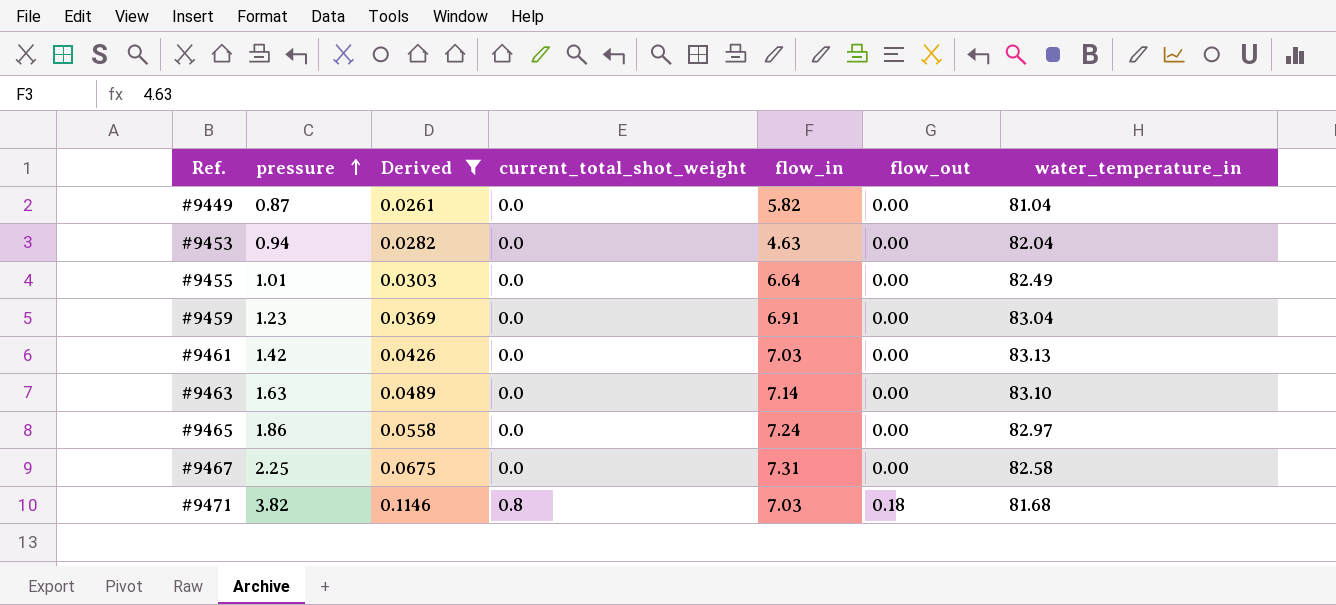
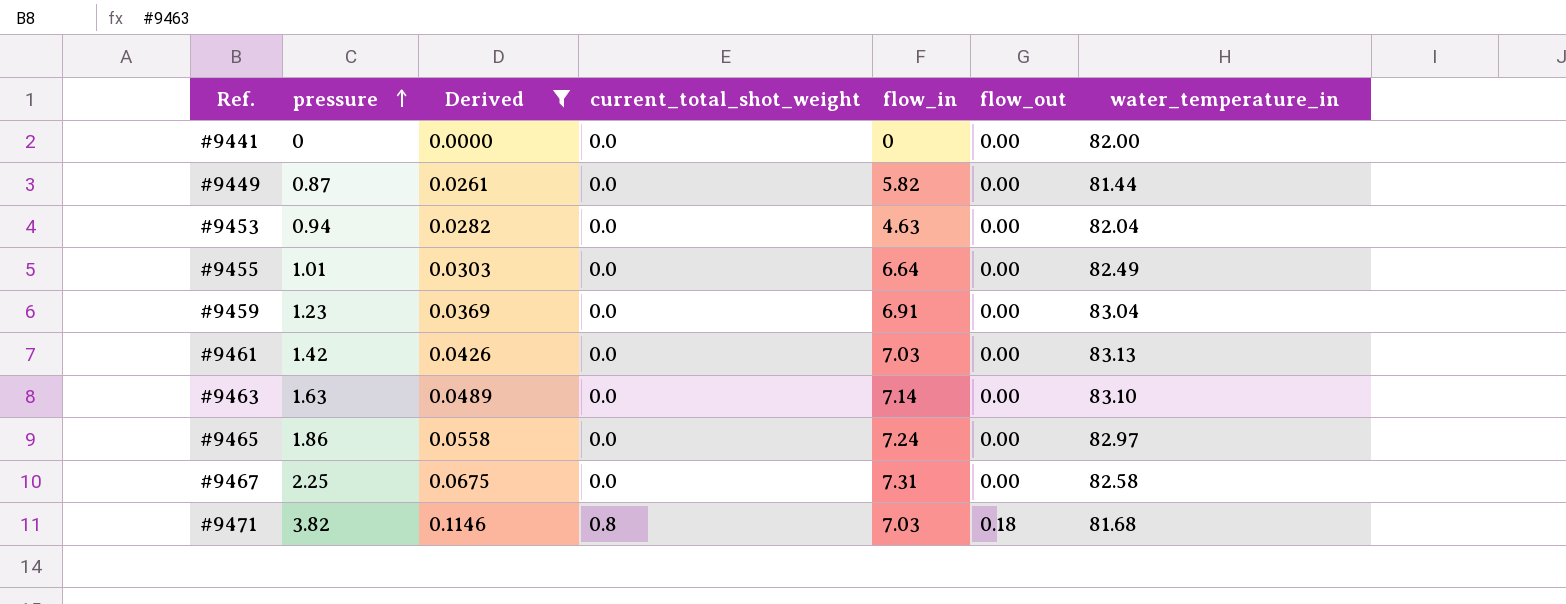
row #9441: none -> 0 | 0.0000 | 0.0 | 0 | 0.00 | 82.00
#9449 | water_temperature_in: 81.04 -> 81.44

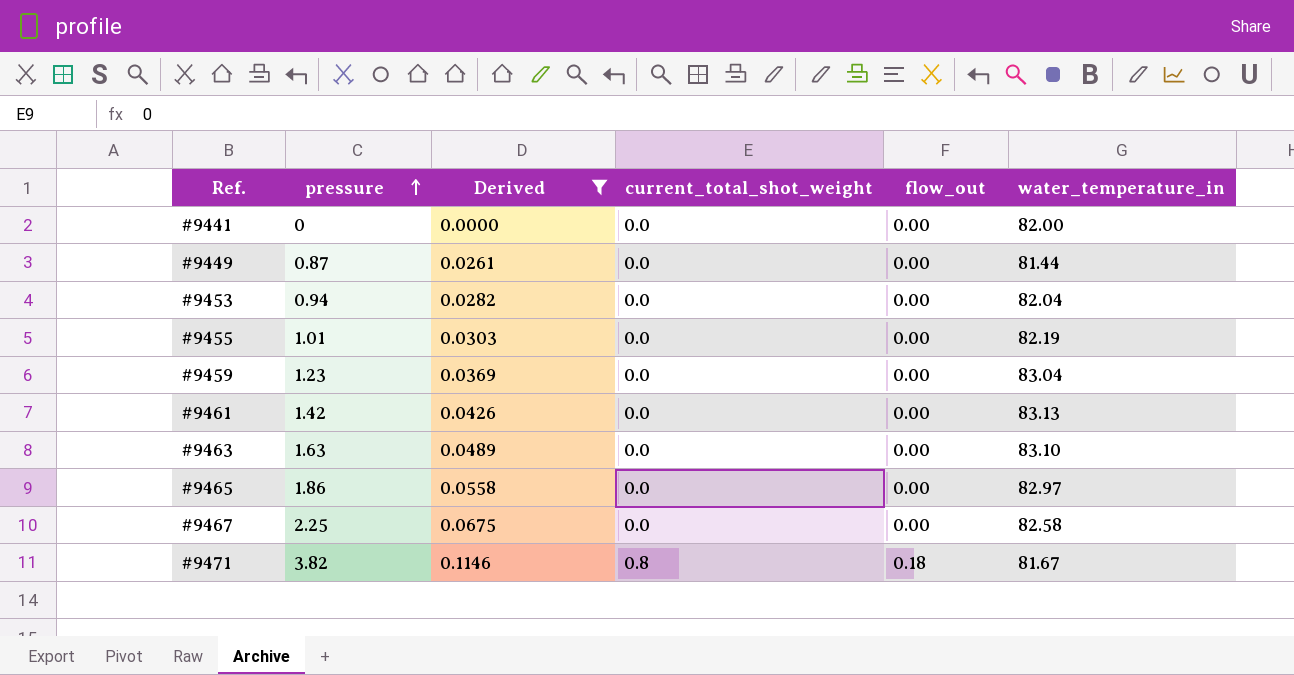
column flow_in | position: 5 -> none
#9455 | water_temperature_in: 82.49 -> 82.19
#9471 | water_temperature_in: 81.68 -> 81.67

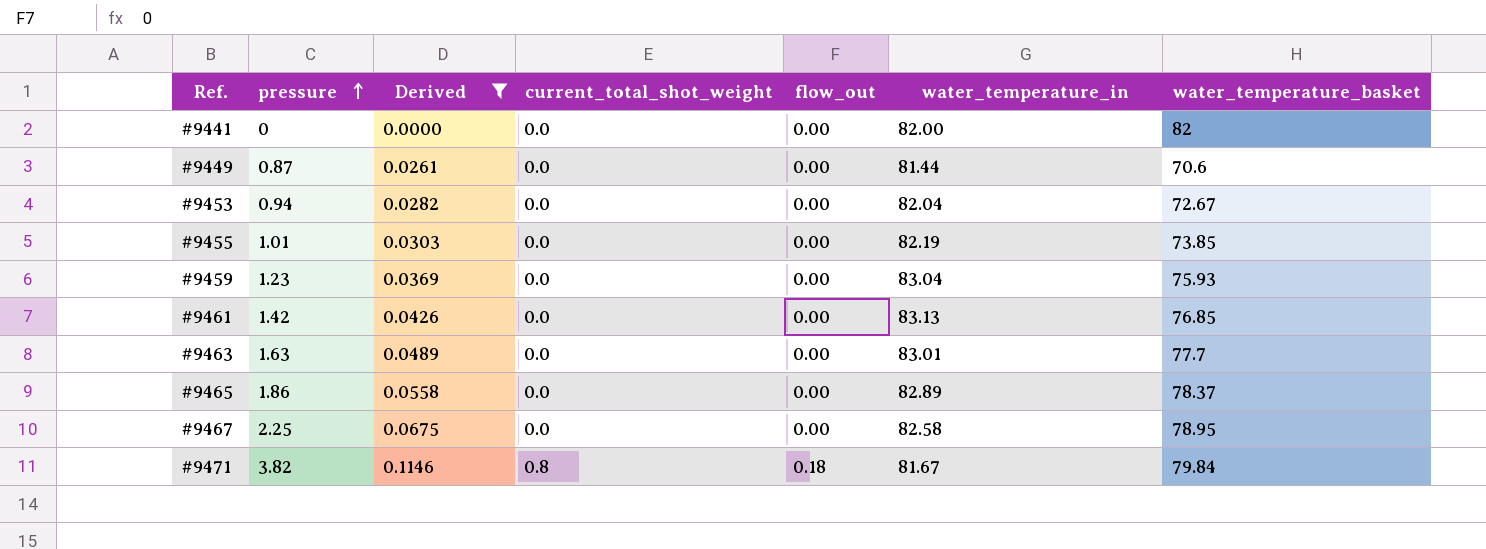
column water_temperature_basket | position: none -> 7
#9463 | water_temperature_in: 83.10 -> 83.01
#9465 | water_temperature_in: 82.97 -> 82.89

